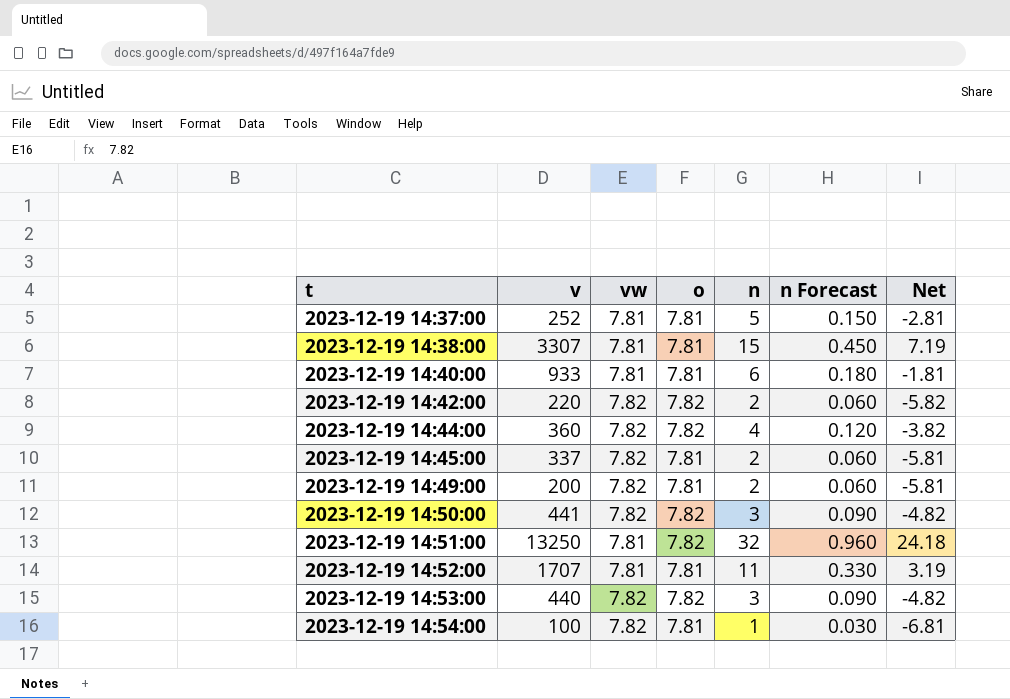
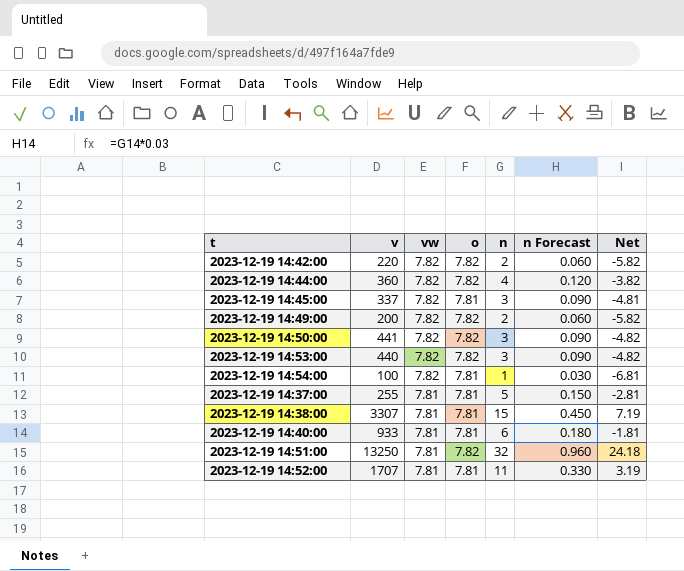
row order: t ascending -> vw descending
2023-12-19 14:45:00 | n: 2 -> 3
2023-12-19 14:45:00 | n Forecast: 0.060 -> 0.090
2023-12-19 14:45:00 | Net: -5.81 -> -4.81
2023-12-19 14:49:00 | o: 7.81 -> 7.82
2023-12-19 14:49:00 | Net: -5.81 -> -5.82
2023-12-19 14:37:00 | v: 252 -> 255

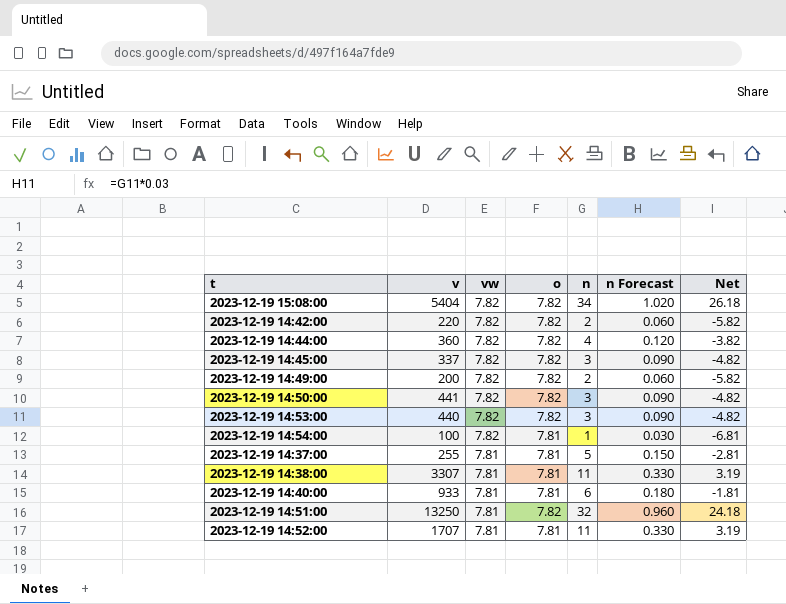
row 2023-12-19 15:08:00: none -> 5404 | 7.82 | 7.82 | 34 | 1.020 | 26.18
2023-12-19 14:45:00 | o: 7.81 -> 7.82
2023-12-19 14:45:00 | Net: -4.81 -> -4.82
2023-12-19 14:38:00 | n: 15 -> 11
2023-12-19 14:38:00 | n Forecast: 0.450 -> 0.330
2023-12-19 14:38:00 | Net: 7.19 -> 3.19

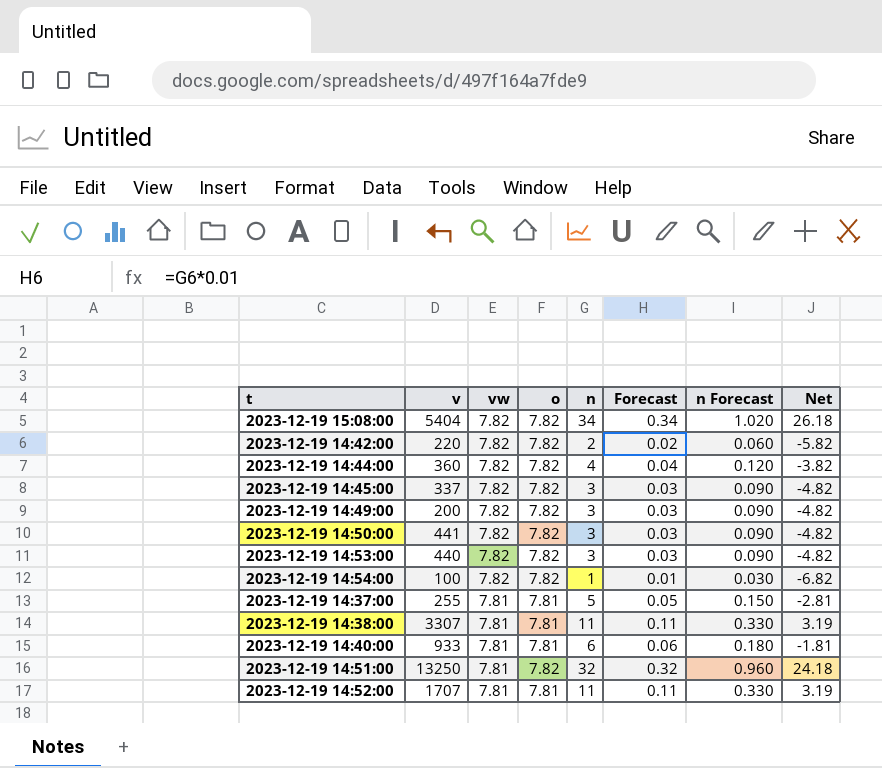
column Forecast | formula: none -> [n] * 0.01
2023-12-19 14:49:00 | n: 2 -> 3
2023-12-19 14:49:00 | n Forecast: 0.060 -> 0.090
2023-12-19 14:49:00 | Net: -5.82 -> -4.82
2023-12-19 14:54:00 | o: 7.81 -> 7.82
2023-12-19 14:54:00 | Net: -6.81 -> -6.82

